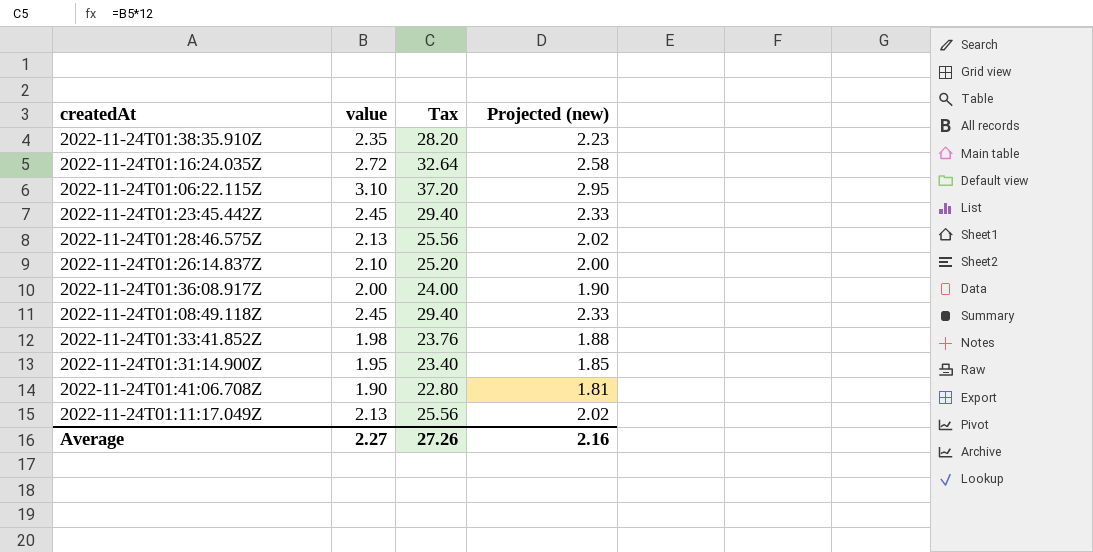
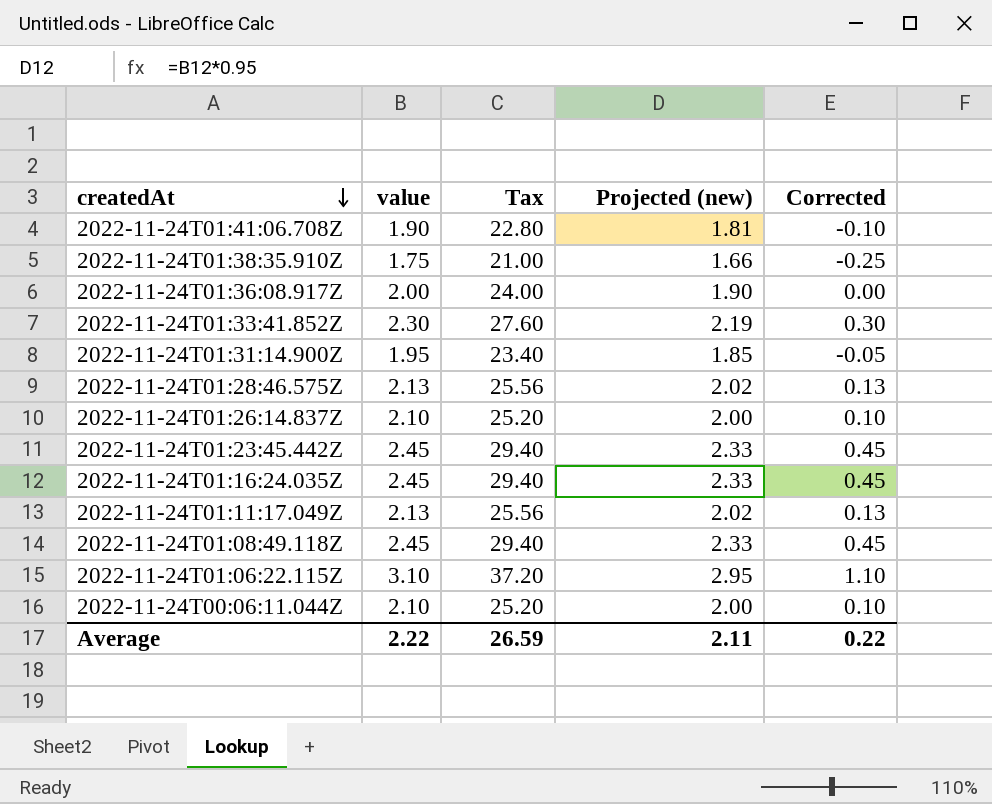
row order: none -> createdAt descending
column Corrected | formula: none -> [value] - 2
2022-11-24T01:38:35.910Z | value: 2.35 -> 1.75
2022-11-24T01:38:35.910Z | Tax: 28.20 -> 21.00
2022-11-24T01:38:35.910Z | Projected (new): 2.23 -> 1.66
2022-11-24T01:33:41.852Z | value: 1.98 -> 2.30
2022-11-24T01:33:41.852Z | Tax: 23.76 -> 27.60
2022-11-24T01:33:41.852Z | Projected (new): 1.88 -> 2.19
2022-11-24T01:16:24.035Z | value: 2.72 -> 2.45
2022-11-24T01:16:24.035Z | Tax: 32.64 -> 29.40
2022-11-24T01:16:24.035Z | Projected (new): 2.58 -> 2.33
row 2022-11-24T00:06:11.044Z: none -> 2.10 | 25.20 | 2.00 | 0.10
Average | value: 2.27 -> 2.22
Average | Tax: 27.26 -> 26.59
Average | Projected (new): 2.16 -> 2.11

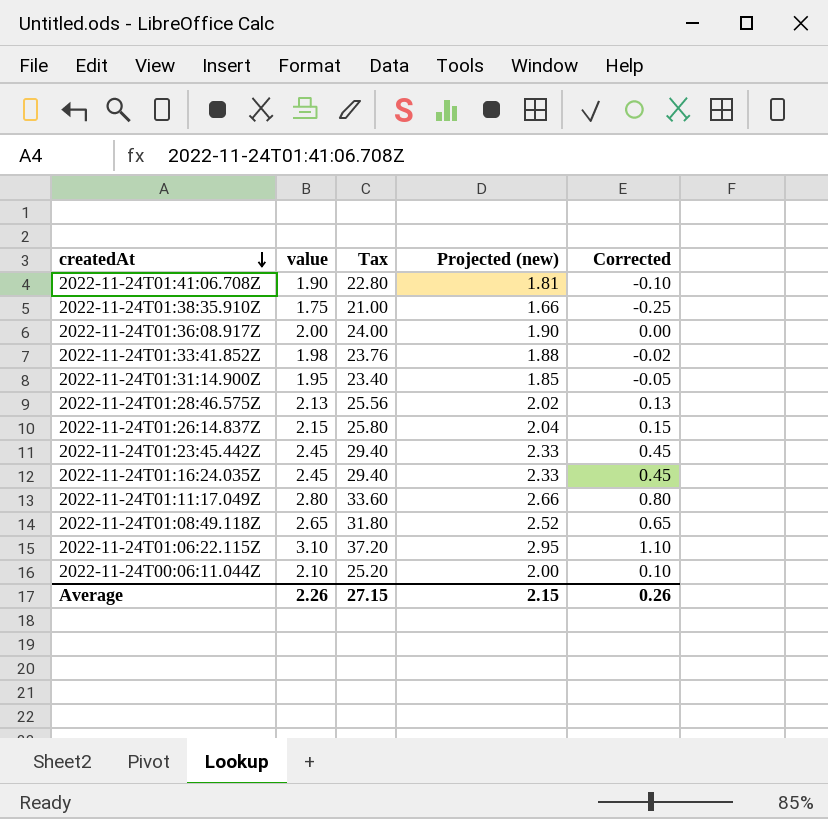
2022-11-24T01:33:41.852Z | value: 2.30 -> 1.98
2022-11-24T01:33:41.852Z | Tax: 27.60 -> 23.76
2022-11-24T01:33:41.852Z | Projected (new): 2.19 -> 1.88
2022-11-24T01:33:41.852Z | Corrected: 0.30 -> -0.02
2022-11-24T01:26:14.837Z | value: 2.10 -> 2.15
2022-11-24T01:26:14.837Z | Tax: 25.20 -> 25.80
2022-11-24T01:26:14.837Z | Projected (new): 2.00 -> 2.04
2022-11-24T01:26:14.837Z | Corrected: 0.10 -> 0.15
2022-11-24T01:11:17.049Z | value: 2.13 -> 2.80
2022-11-24T01:11:17.049Z | Tax: 25.56 -> 33.60
2022-11-24T01:11:17.049Z | Projected (new): 2.02 -> 2.66
2022-11-24T01:11:17.049Z | Corrected: 0.13 -> 0.80
2022-11-24T01:08:49.118Z | value: 2.45 -> 2.65
2022-11-24T01:08:49.118Z | Tax: 29.40 -> 31.80
2022-11-24T01:08:49.118Z | Projected (new): 2.33 -> 2.52
2022-11-24T01:08:49.118Z | Corrected: 0.45 -> 0.65
Average | value: 2.22 -> 2.26
Average | Tax: 26.59 -> 27.15
Average | Projected (new): 2.11 -> 2.15
Average | Corrected: 0.22 -> 0.26

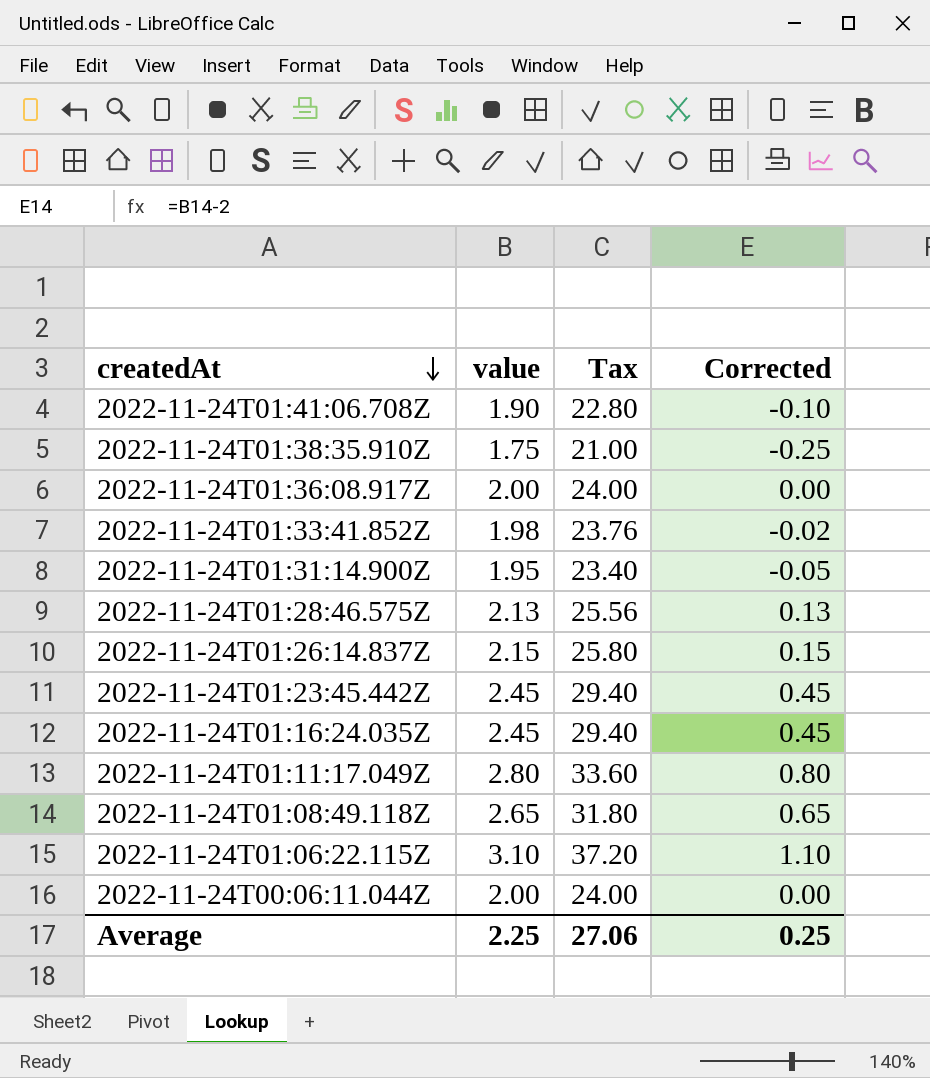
column Projected (new) | formula: [value] * 0.95 -> none
2022-11-24T00:06:11.044Z | value: 2.10 -> 2.00
2022-11-24T00:06:11.044Z | Tax: 25.20 -> 24.00
2022-11-24T00:06:11.044Z | Corrected: 0.10 -> 0.00
Average | value: 2.26 -> 2.25
Average | Tax: 27.15 -> 27.06
Average | Corrected: 0.26 -> 0.25

